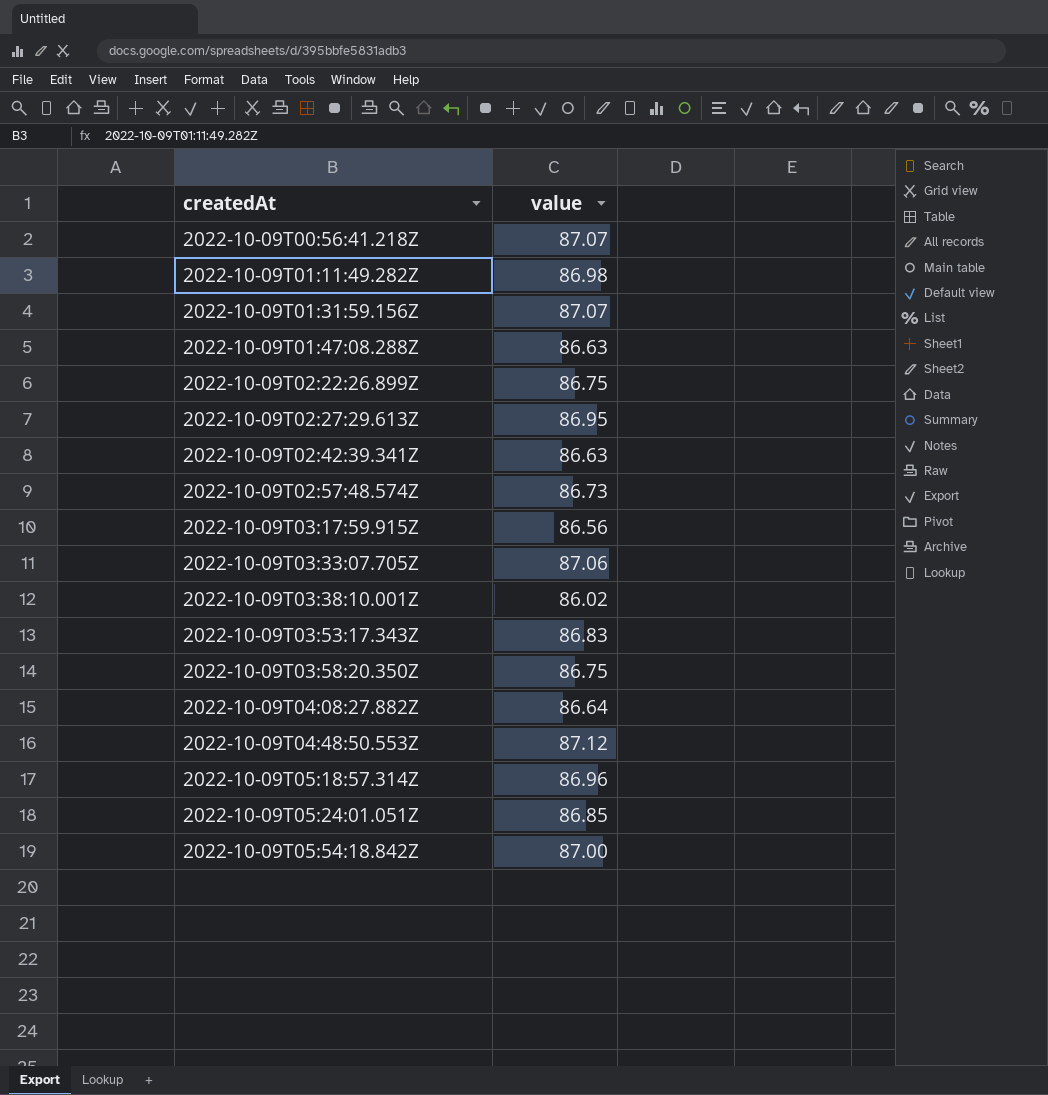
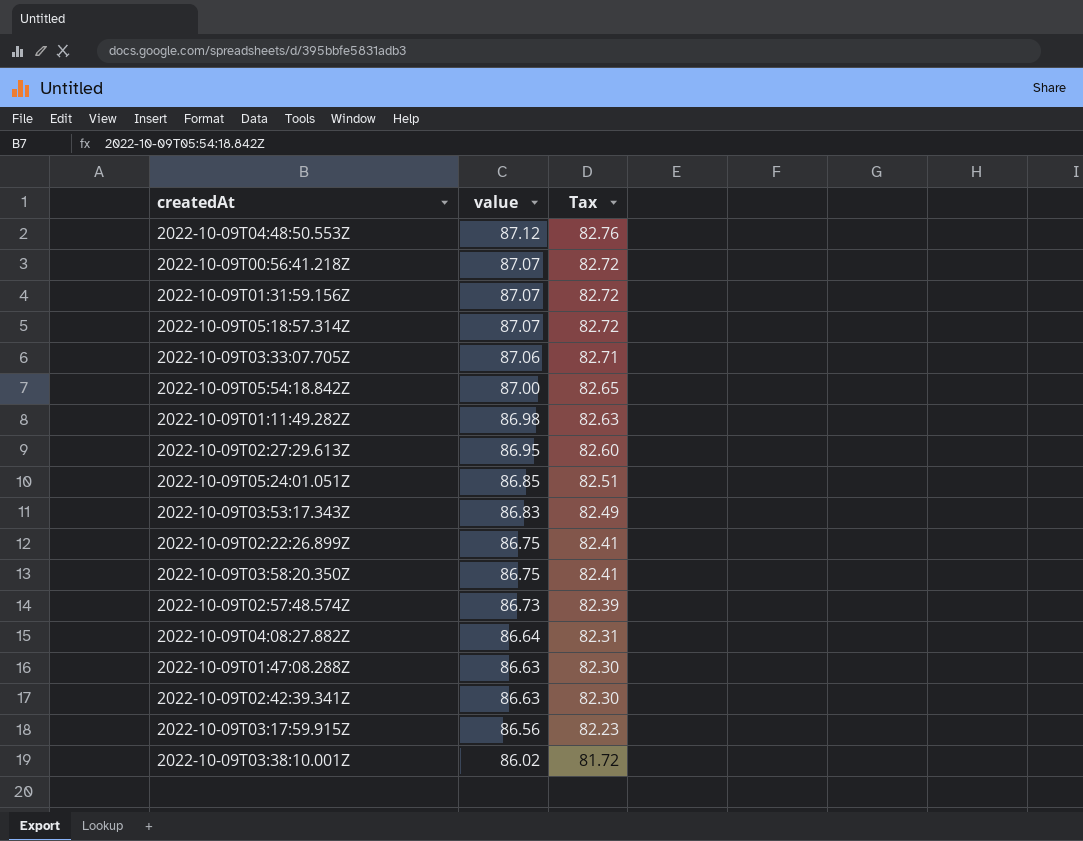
row order: createdAt ascending -> value descending
column Tax | formula: none -> [value] * 0.95
2022-10-09T05:18:57.314Z | value: 86.96 -> 87.07

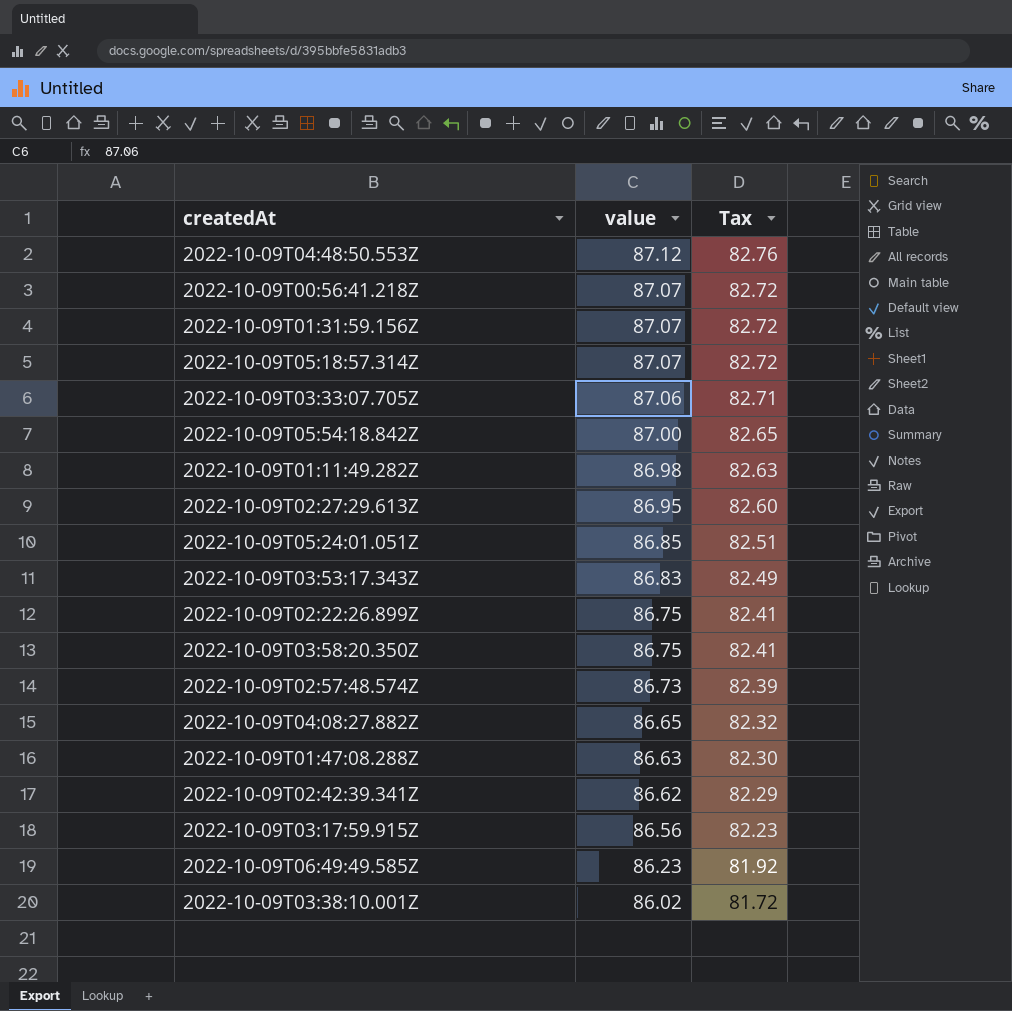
2022-10-09T04:08:27.882Z | value: 86.64 -> 86.65
2022-10-09T04:08:27.882Z | Tax: 82.31 -> 82.32
2022-10-09T02:42:39.341Z | value: 86.63 -> 86.62
2022-10-09T02:42:39.341Z | Tax: 82.30 -> 82.29
row 2022-10-09T06:49:49.585Z: none -> 86.23 | 81.92

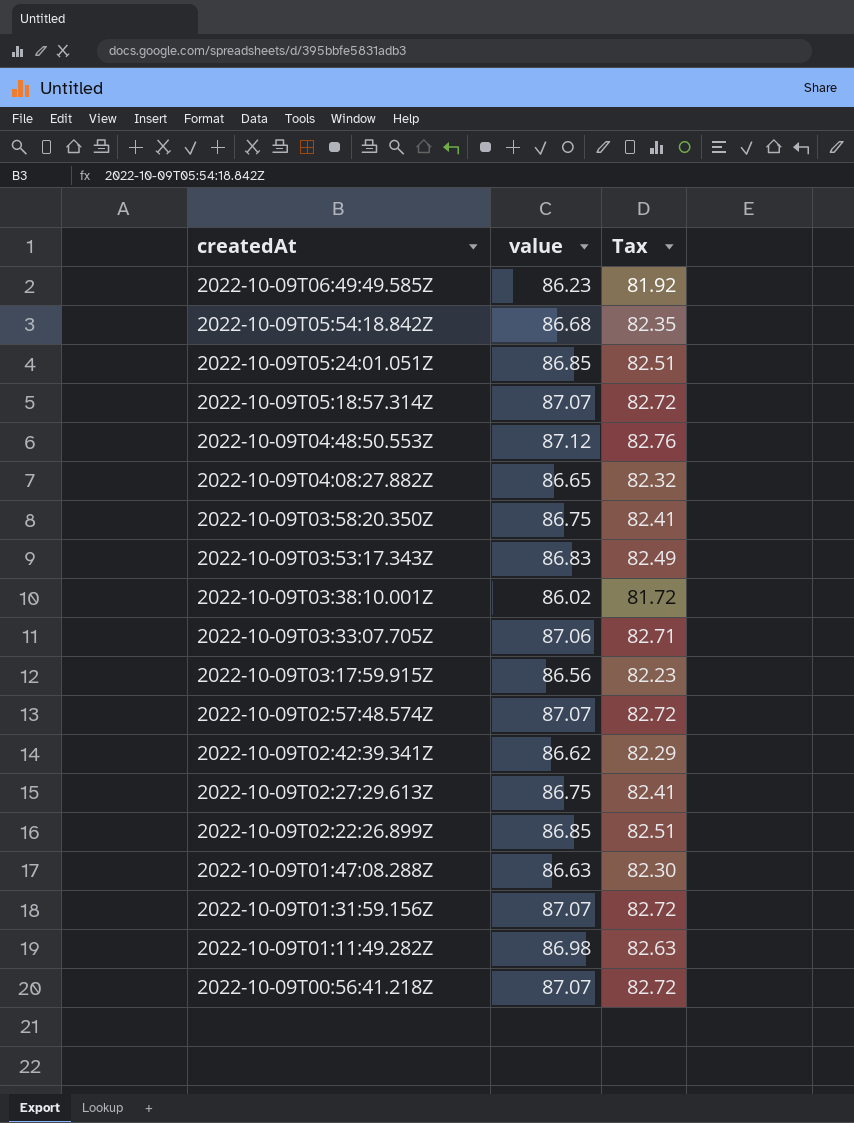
row order: value descending -> createdAt descending
2022-10-09T05:54:18.842Z | value: 87.00 -> 86.68
2022-10-09T05:54:18.842Z | Tax: 82.65 -> 82.35
2022-10-09T02:57:48.574Z | value: 86.73 -> 87.07
2022-10-09T02:57:48.574Z | Tax: 82.39 -> 82.72
2022-10-09T02:27:29.613Z | value: 86.95 -> 86.75
2022-10-09T02:27:29.613Z | Tax: 82.60 -> 82.41
2022-10-09T02:22:26.899Z | value: 86.75 -> 86.85
2022-10-09T02:22:26.899Z | Tax: 82.41 -> 82.51

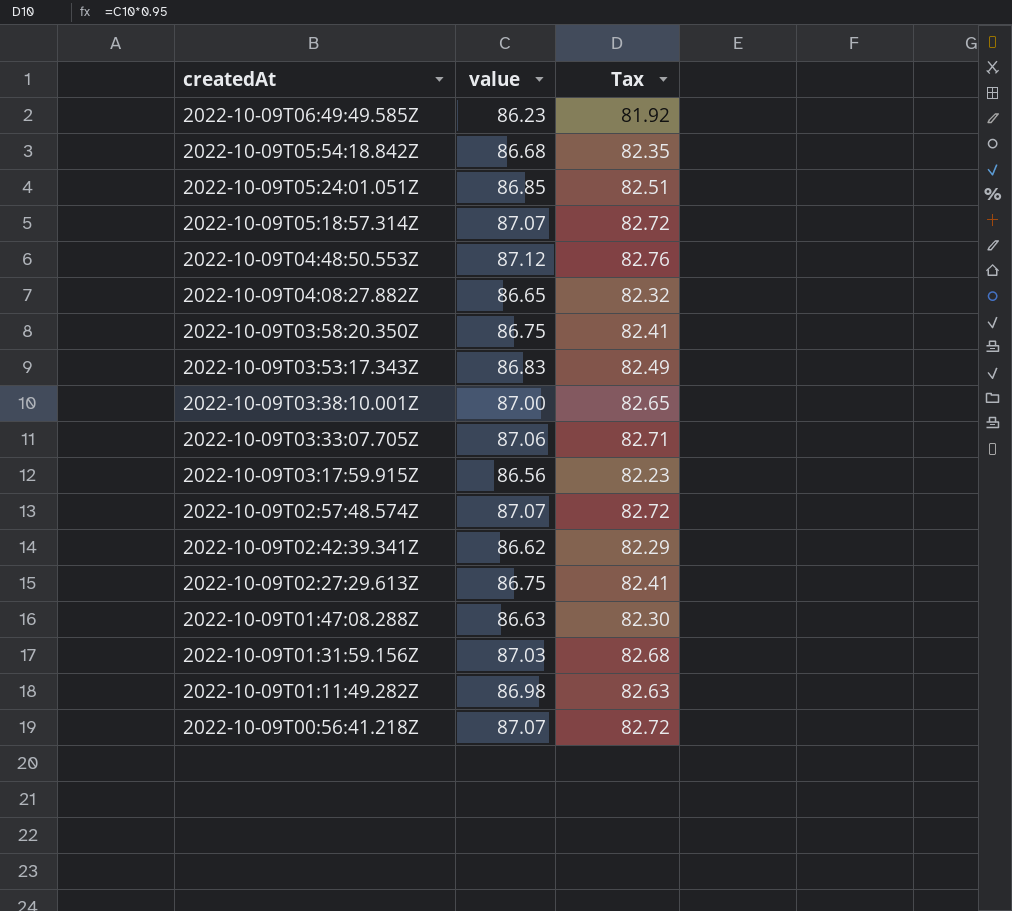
row 2022-10-09T02:22:26.899Z: 86.85 | 82.51 -> none
2022-10-09T03:38:10.001Z | value: 86.02 -> 87.00
2022-10-09T03:38:10.001Z | Tax: 81.72 -> 82.65
2022-10-09T01:31:59.156Z | value: 87.07 -> 87.03
2022-10-09T01:31:59.156Z | Tax: 82.72 -> 82.68

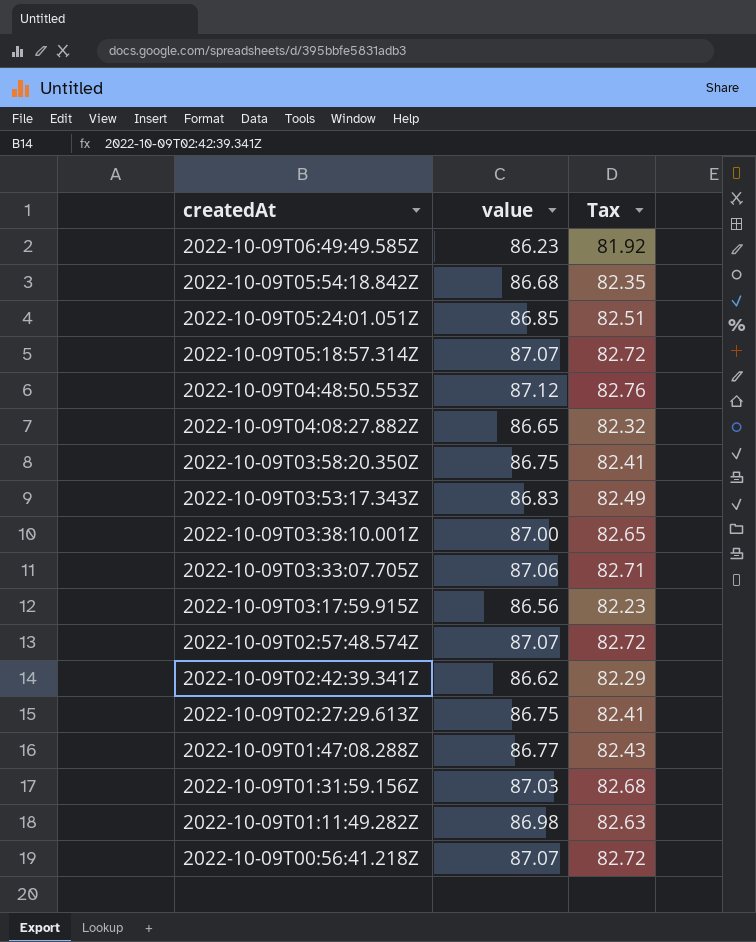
2022-10-09T01:47:08.288Z | value: 86.63 -> 86.77
2022-10-09T01:47:08.288Z | Tax: 82.30 -> 82.43

